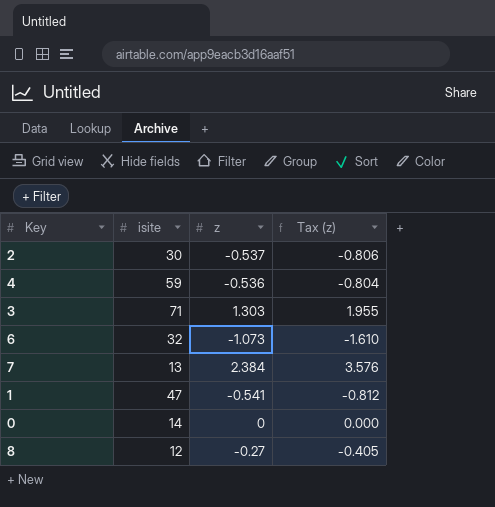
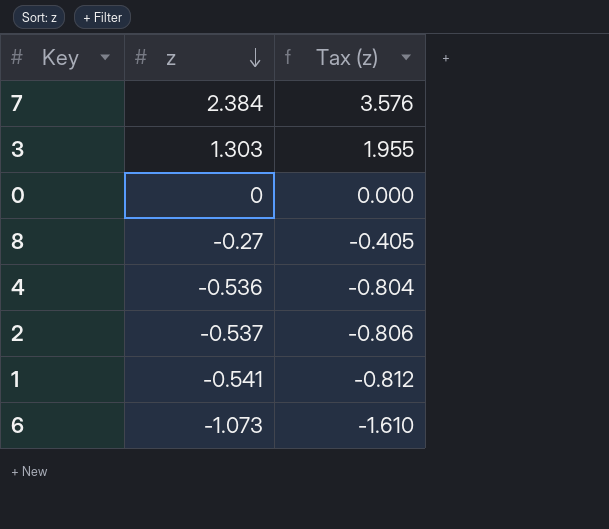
row order: none -> z descending
column isite | position: 2 -> none

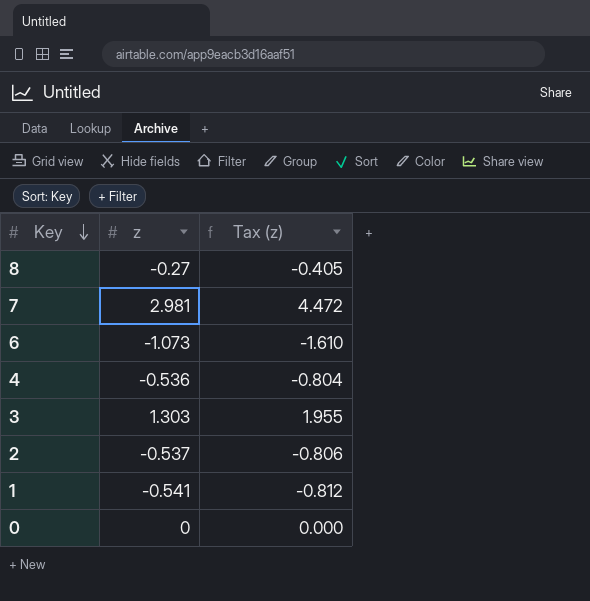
row order: z descending -> Key descending
7 | z: 2.384 -> 2.981
7 | Tax (z): 3.576 -> 4.472

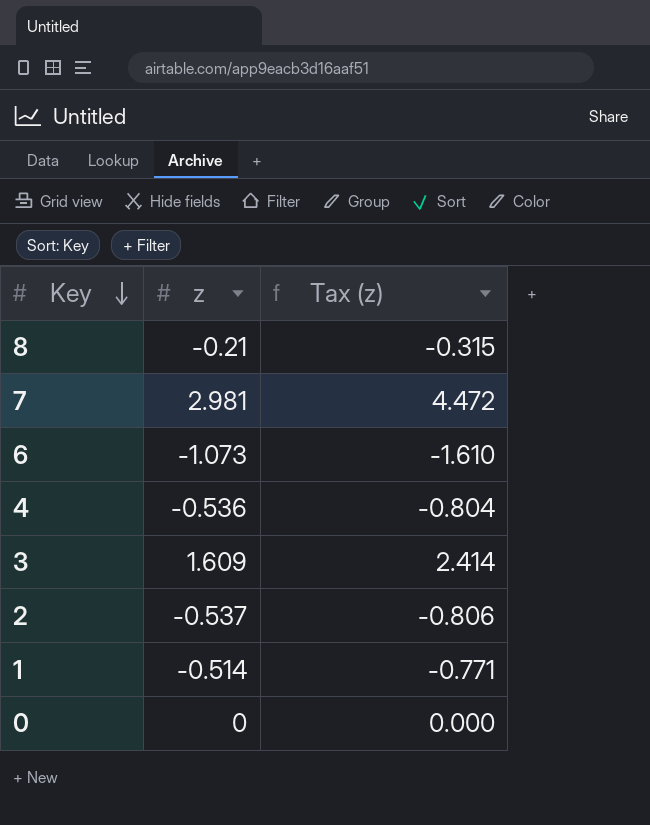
8 | z: -0.27 -> -0.21
8 | Tax (z): -0.405 -> -0.315
3 | z: 1.303 -> 1.609
3 | Tax (z): 1.955 -> 2.414
1 | z: -0.541 -> -0.514
1 | Tax (z): -0.812 -> -0.771

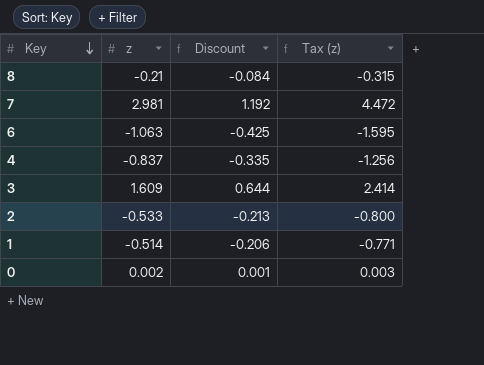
column Discount | formula: none -> [z] * 0.4
6 | z: -1.073 -> -1.063
6 | Tax (z): -1.610 -> -1.595
4 | z: -0.536 -> -0.837
4 | Tax (z): -0.804 -> -1.256
2 | z: -0.537 -> -0.533
2 | Tax (z): -0.806 -> -0.800
0 | z: 0 -> 0.002
0 | Tax (z): 0.000 -> 0.003

